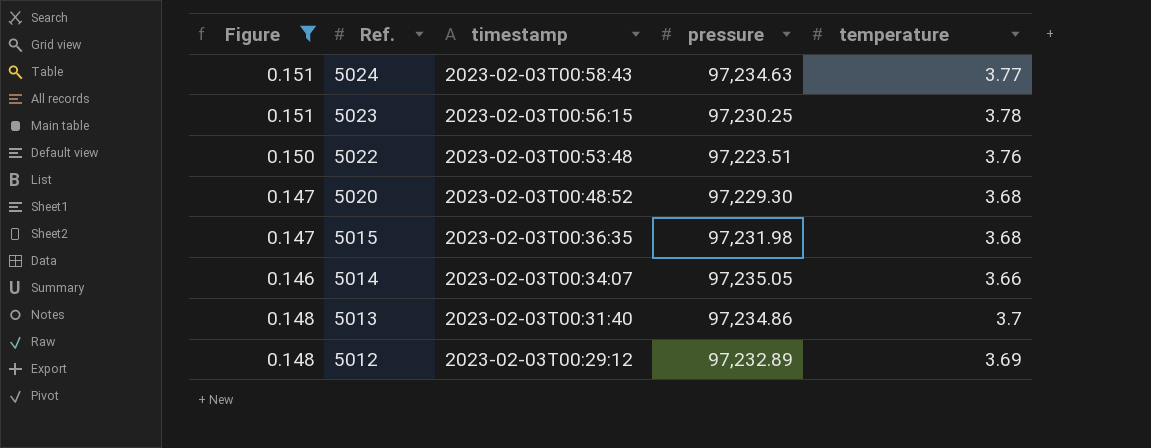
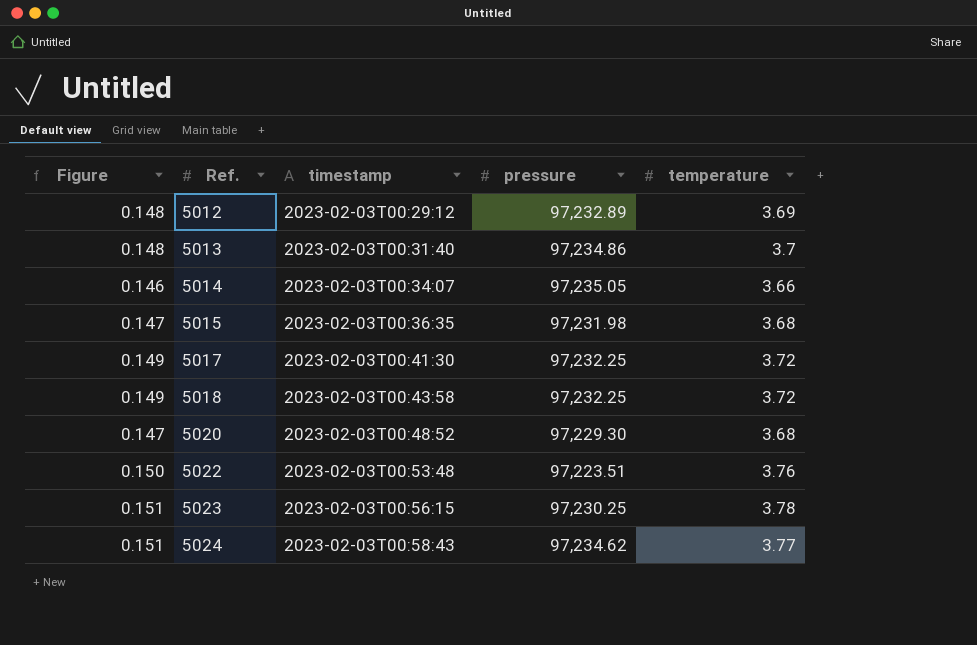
filter: Figure != 0.149 -> none
row order: Ref. descending -> Ref. ascending
5024 | pressure: 97,234.63 -> 97,234.62

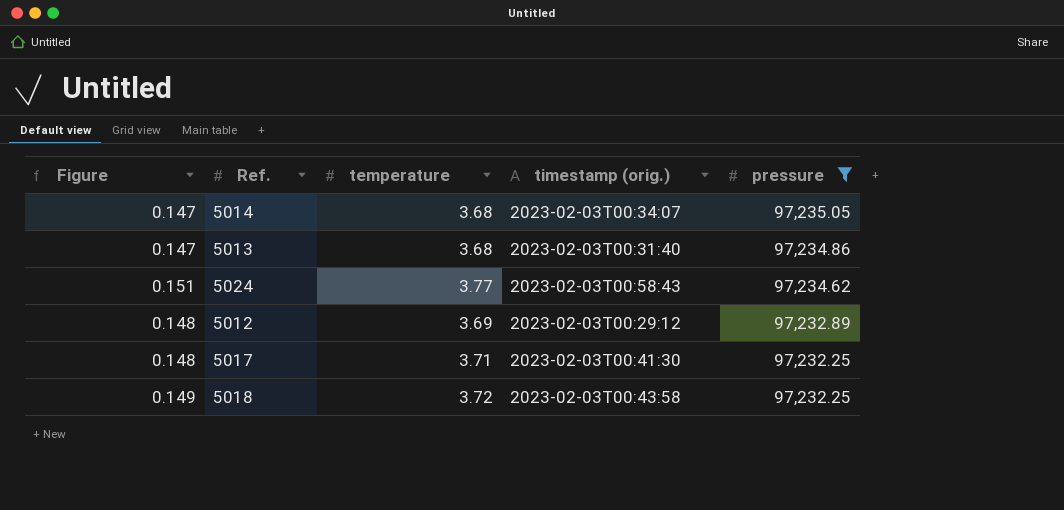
filter: none -> pressure >= 97,232.25
row order: Ref. ascending -> pressure descending
column temperature | position: 5 -> 3
column name: timestamp -> timestamp (orig.)
5014 | Figure: 0.146 -> 0.147
5014 | temperature: 3.66 -> 3.68
5013 | Figure: 0.148 -> 0.147
5013 | temperature: 3.7 -> 3.68
5017 | Figure: 0.149 -> 0.148
5017 | temperature: 3.72 -> 3.71

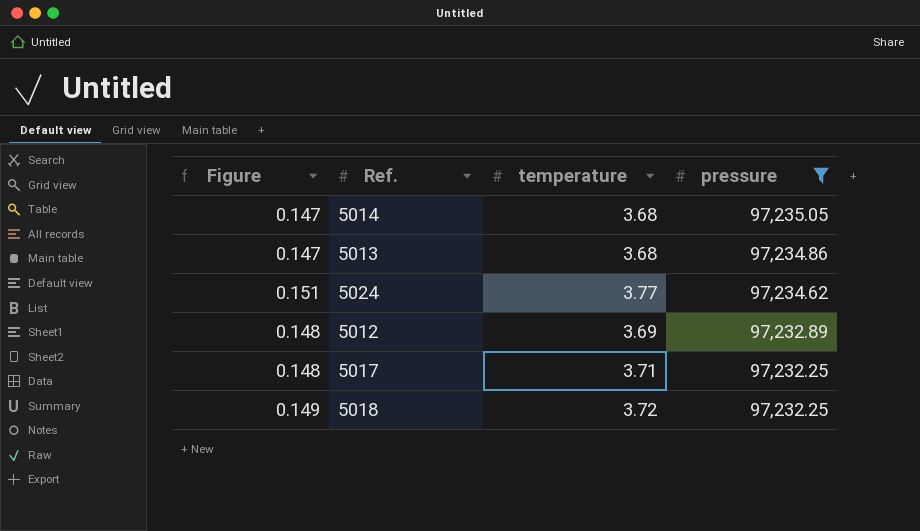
column timestamp (orig.) | position: 4 -> none

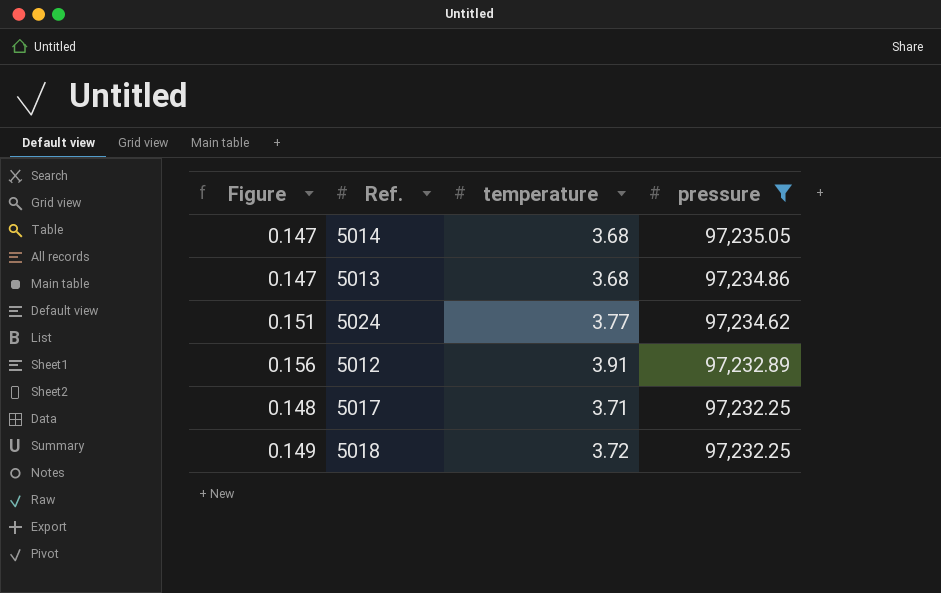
5012 | Figure: 0.148 -> 0.156
5012 | temperature: 3.69 -> 3.91

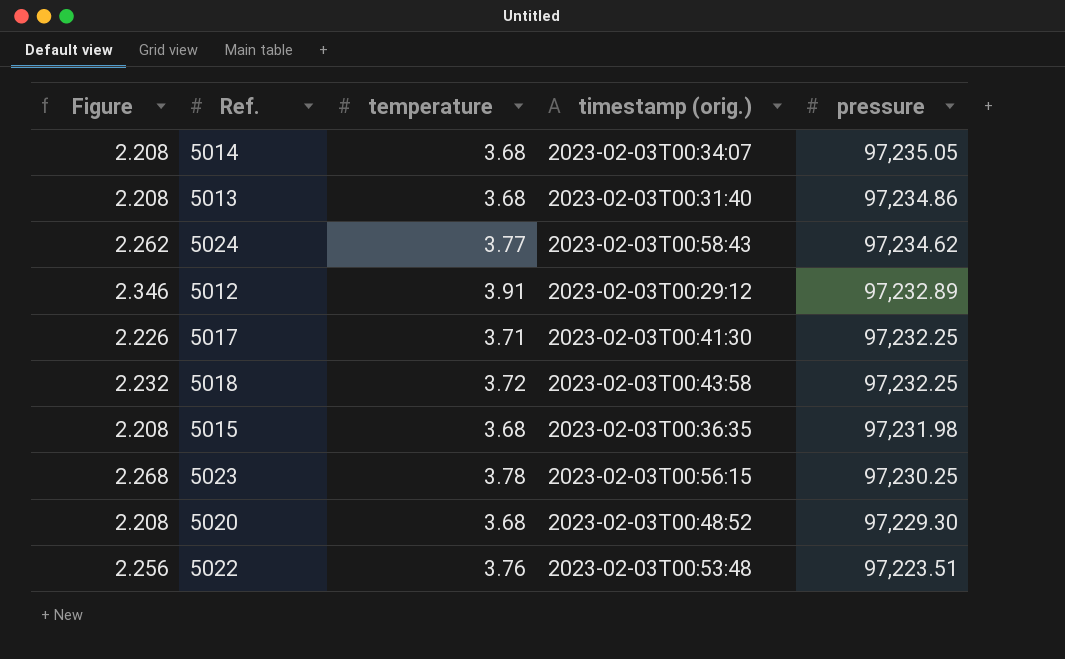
filter: pressure >= 97,232.25 -> none
column Figure | formula: [temperature] * 0.04 -> [temperature] * 0.6
column timestamp (orig.) | position: none -> 4

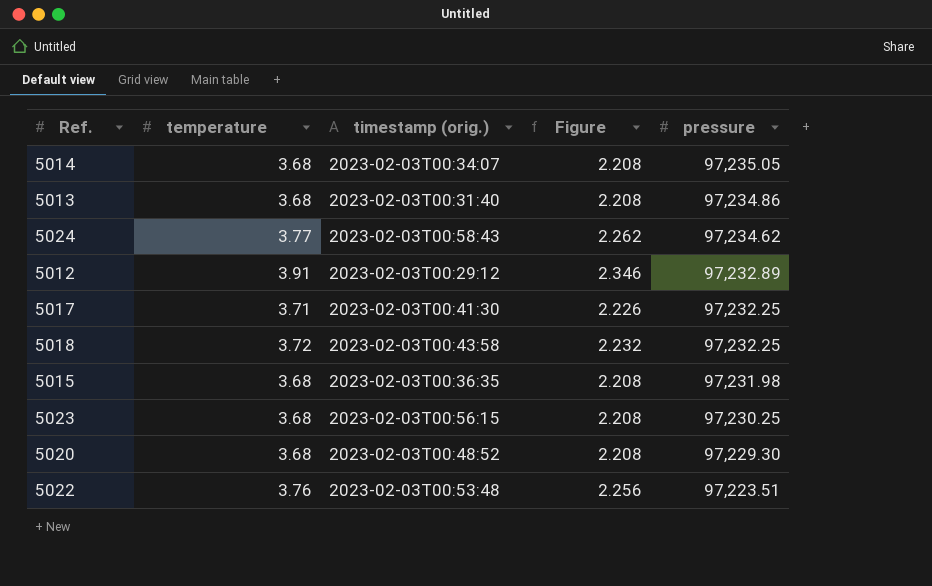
column Figure | position: 1 -> 4
5023 | temperature: 3.78 -> 3.68
5023 | Figure: 2.268 -> 2.208

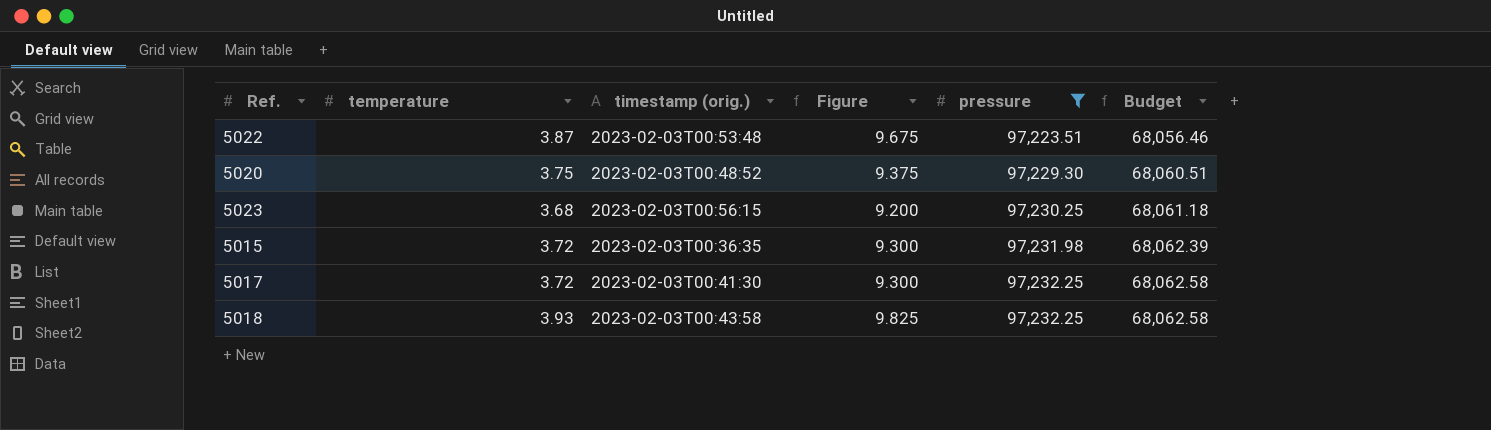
filter: none -> pressure <= 97,232.25
row order: pressure descending -> pressure ascending
column Figure | formula: [temperature] * 0.6 -> [temperature] * 2.5
column Budget | formula: none -> [pressure] * 0.7
5022 | temperature: 3.76 -> 3.87
5020 | temperature: 3.68 -> 3.75
5015 | temperature: 3.68 -> 3.72
5017 | temperature: 3.71 -> 3.72
5018 | temperature: 3.72 -> 3.93

